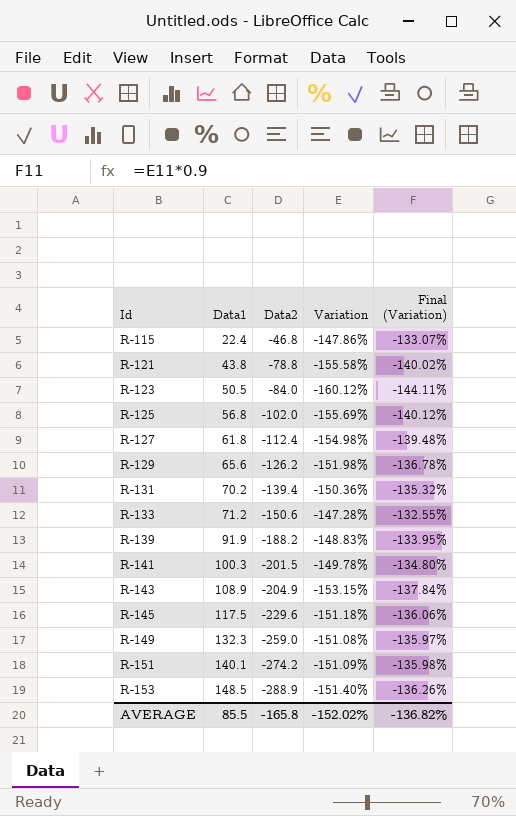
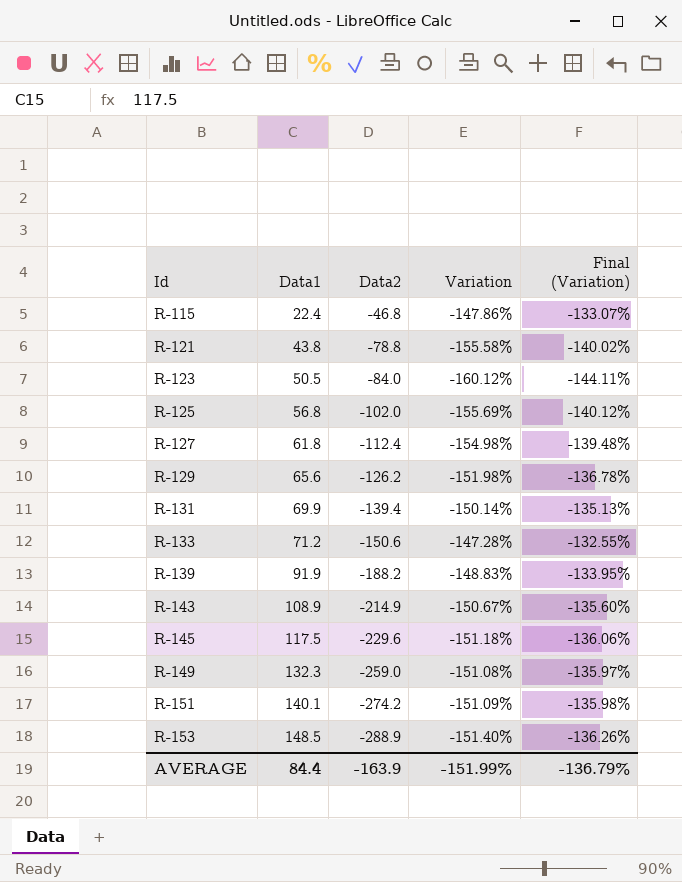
row R-141: 100.3 | -201.5 | -149.78% | -134.80% -> none
R-131 | Data1: 70.2 -> 69.9
R-131 | Variation: -150.36% -> -150.14%
R-131 | Final (Variation): -135.32% -> -135.13%
R-143 | Data2: -204.9 -> -214.9
R-143 | Variation: -153.15% -> -150.67%
R-143 | Final (Variation): -137.84% -> -135.60%
AVERAGE | Data1: 85.5 -> 84.4
AVERAGE | Data2: -165.8 -> -163.9
AVERAGE | Variation: -152.02% -> -151.99%
AVERAGE | Final (Variation): -136.82% -> -136.79%

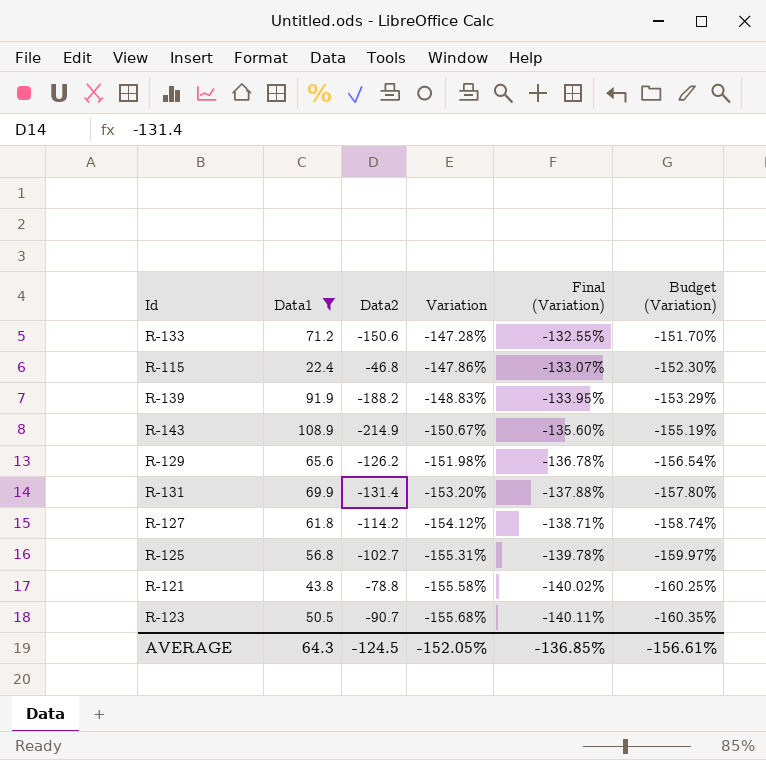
filter: none -> Data1 <= 108.9
row order: Id ascending -> Variation descending
column Budget (Variation) | formula: none -> [Variation] * 1.03
R-131 | Data2: -139.4 -> -131.4
R-131 | Variation: -150.14% -> -153.20%
R-131 | Final (Variation): -135.13% -> -137.88%
R-127 | Data2: -112.4 -> -114.2
R-127 | Variation: -154.98% -> -154.12%
R-127 | Final (Variation): -139.48% -> -138.71%
R-125 | Data2: -102.0 -> -102.7
R-125 | Variation: -155.69% -> -155.31%
R-125 | Final (Variation): -140.12% -> -139.78%
R-123 | Data2: -84.0 -> -90.7
R-123 | Variation: -160.12% -> -155.68%
R-123 | Final (Variation): -144.11% -> -140.11%
AVERAGE | Data1: 84.4 -> 64.3
AVERAGE | Data2: -163.9 -> -124.5
AVERAGE | Variation: -151.99% -> -152.05%
AVERAGE | Final (Variation): -136.79% -> -136.85%

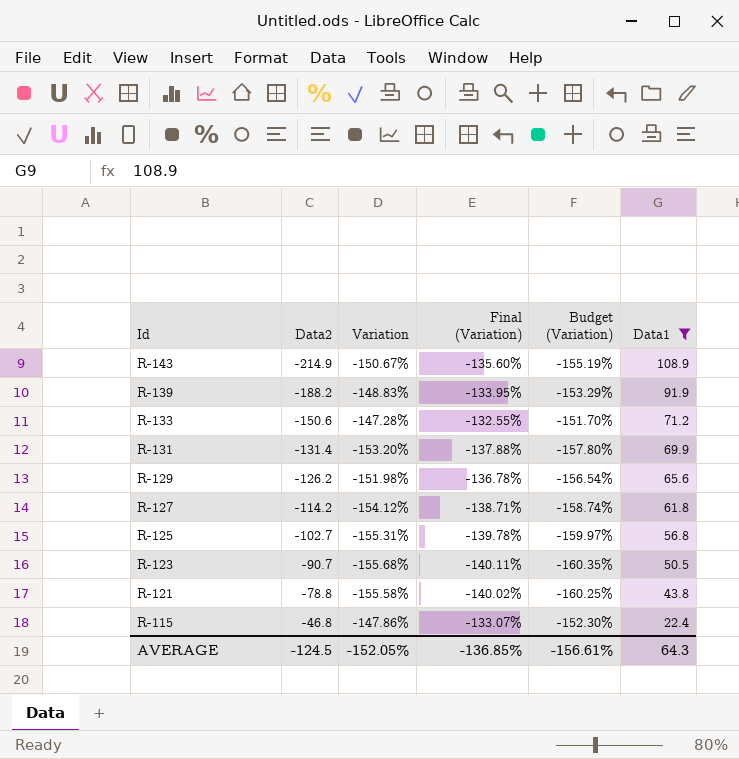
row order: Variation descending -> Id descending
column Data1 | position: 2 -> 6

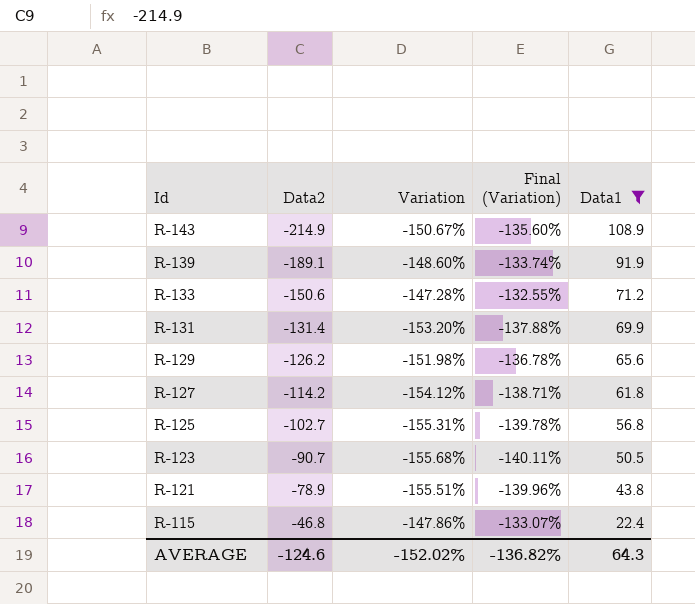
column Budget (Variation) | formula: [Variation] * 1.03 -> none
R-139 | Data2: -188.2 -> -189.1
R-139 | Variation: -148.83% -> -148.60%
R-139 | Final (Variation): -133.95% -> -133.74%
R-121 | Data2: -78.8 -> -78.9
R-121 | Variation: -155.58% -> -155.51%
R-121 | Final (Variation): -140.02% -> -139.96%
AVERAGE | Data2: -124.5 -> -124.6
AVERAGE | Variation: -152.05% -> -152.02%
AVERAGE | Final (Variation): -136.85% -> -136.82%

